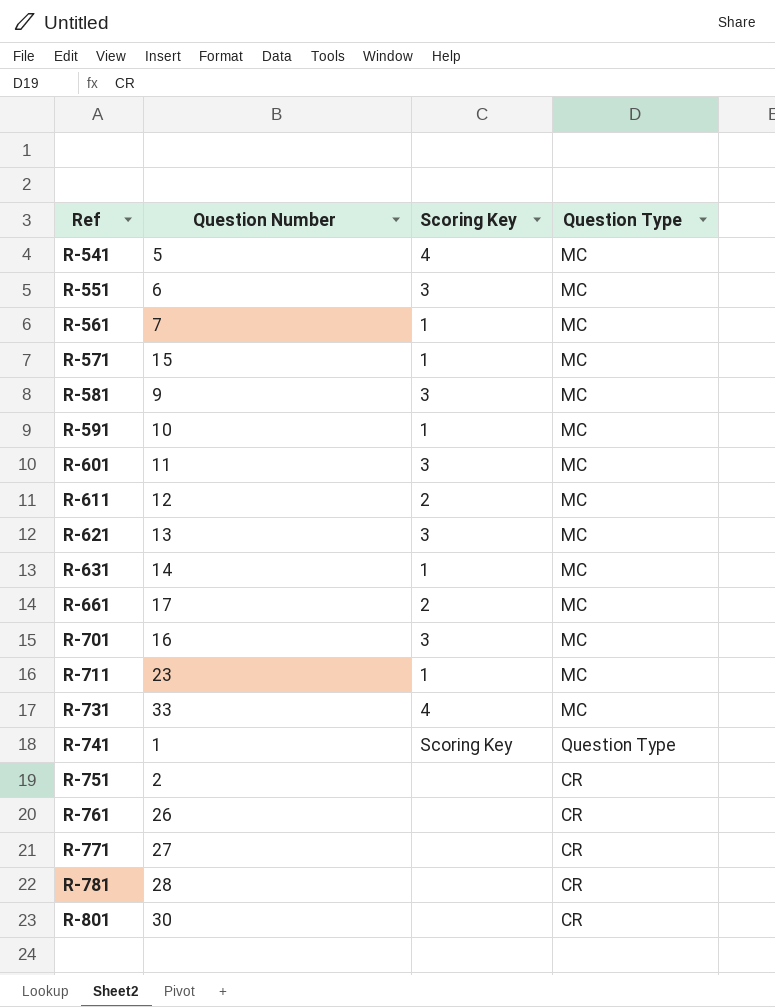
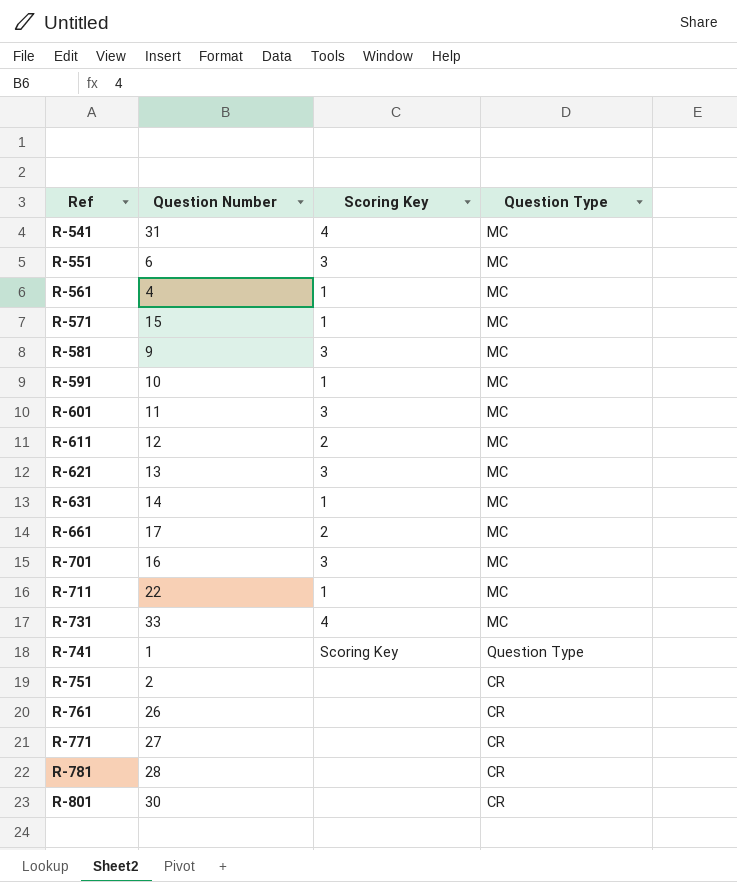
R-541 | Question Number: 5 -> 31
R-561 | Question Number: 7 -> 4
R-711 | Question Number: 23 -> 22

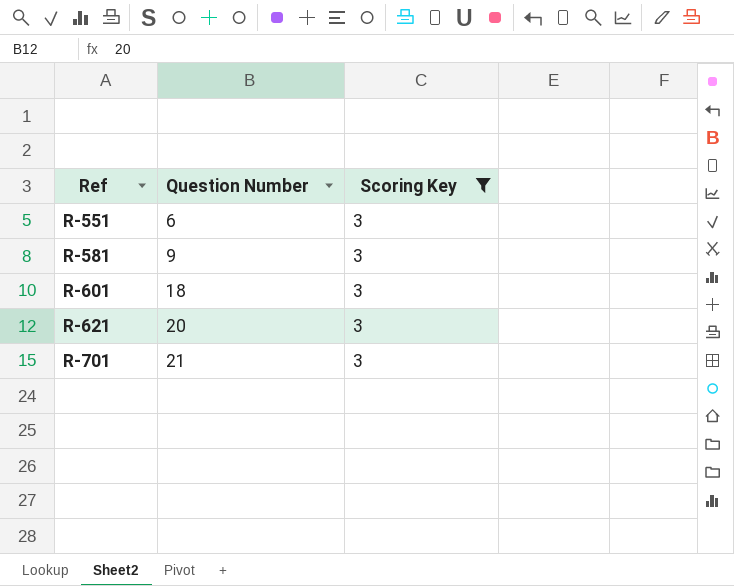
filter: none -> Scoring Key = 3
column Question Type | position: 4 -> none
R-601 | Question Number: 11 -> 18
R-621 | Question Number: 13 -> 20
R-701 | Question Number: 16 -> 21

